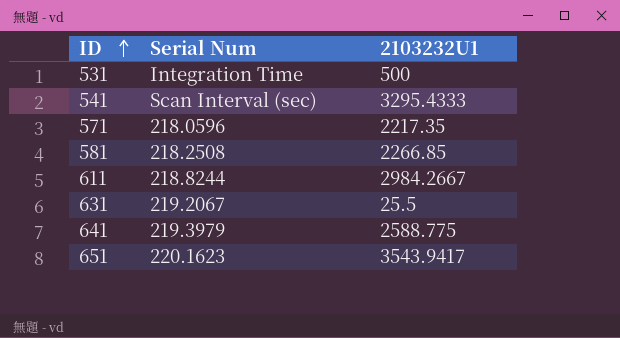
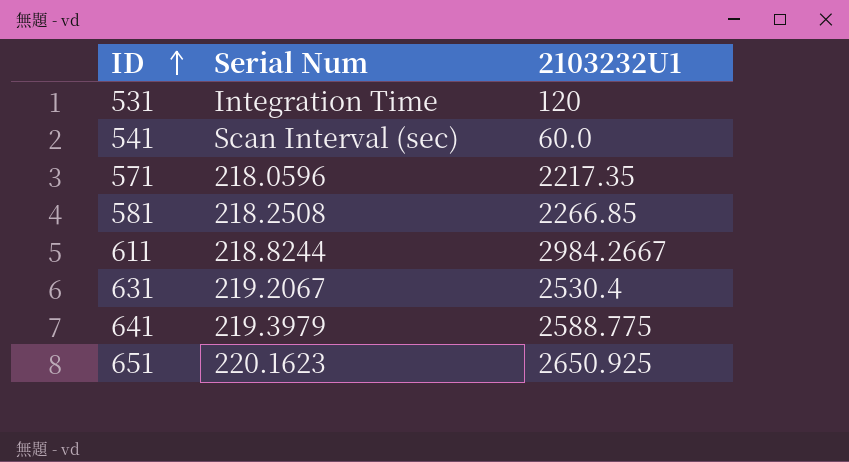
531 | 2103232U1: 500 -> 120
541 | 2103232U1: 3295.4333 -> 60.0
631 | 2103232U1: 25.5 -> 2530.4
651 | 2103232U1: 3543.9417 -> 2650.925

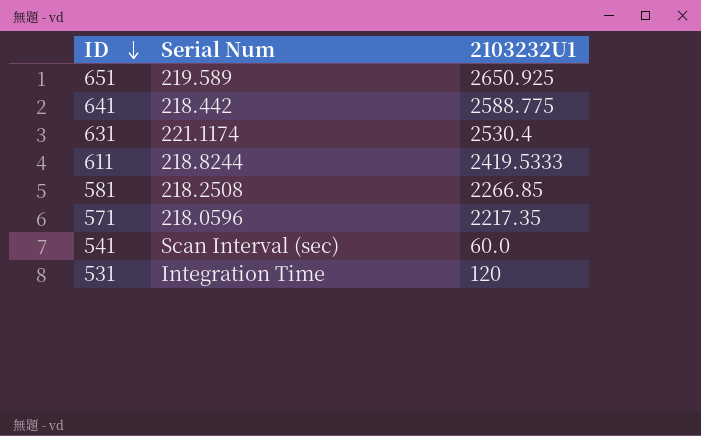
row order: ID ascending -> ID descending
651 | Serial Num: 220.1623 -> 219.589
641 | Serial Num: 219.3979 -> 218.442
631 | Serial Num: 219.2067 -> 221.1174
611 | 2103232U1: 2984.2667 -> 2419.5333

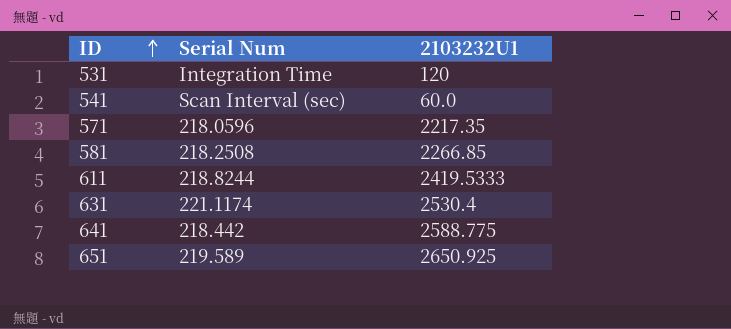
row order: ID descending -> ID ascending

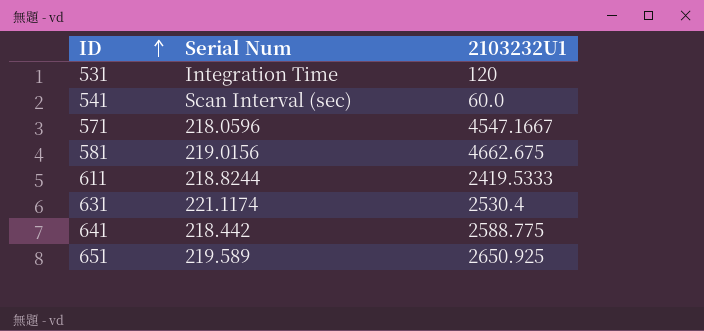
571 | 2103232U1: 2217.35 -> 4547.1667
581 | Serial Num: 218.2508 -> 219.0156
581 | 2103232U1: 2266.85 -> 4662.675

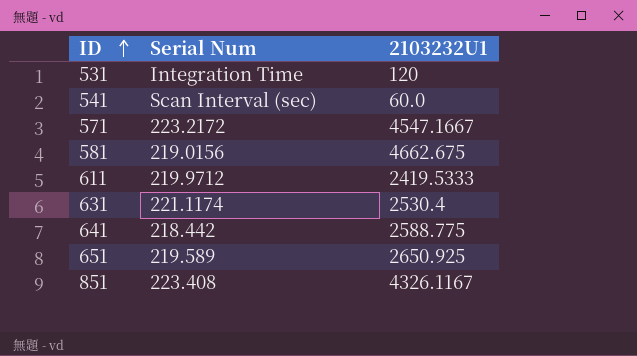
571 | Serial Num: 218.0596 -> 223.2172
611 | Serial Num: 218.8244 -> 219.9712
row 851: none -> 223.408 | 4326.1167

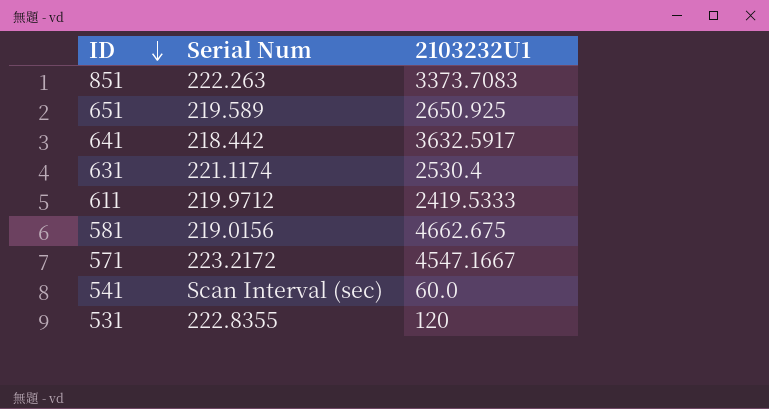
row order: ID ascending -> ID descending
851 | Serial Num: 223.408 -> 222.263
851 | 2103232U1: 4326.1167 -> 3373.7083
641 | 2103232U1: 2588.775 -> 3632.5917
531 | Serial Num: Integration Time -> 222.8355

